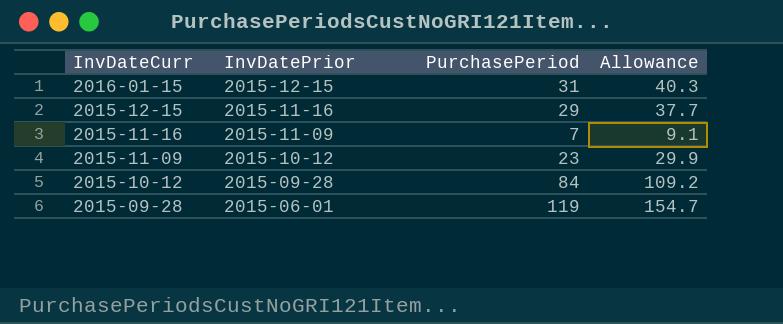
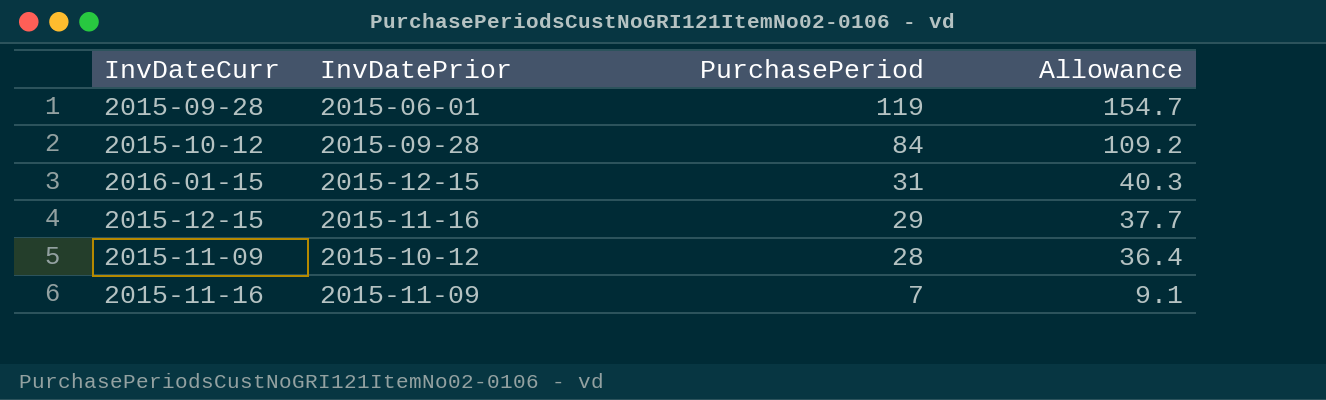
row order: InvDateCurr descending -> PurchasePeriod descending
2015-11-09 | PurchasePeriod: 23 -> 28
2015-11-09 | Allowance: 29.9 -> 36.4

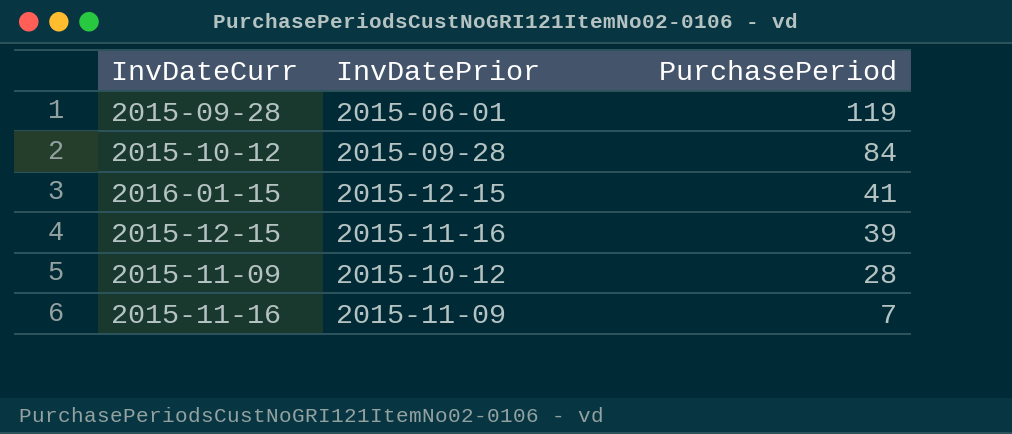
column Allowance | formula: [PurchasePeriod] * 1.3 -> none
2016-01-15 | PurchasePeriod: 31 -> 41
2015-12-15 | PurchasePeriod: 29 -> 39

